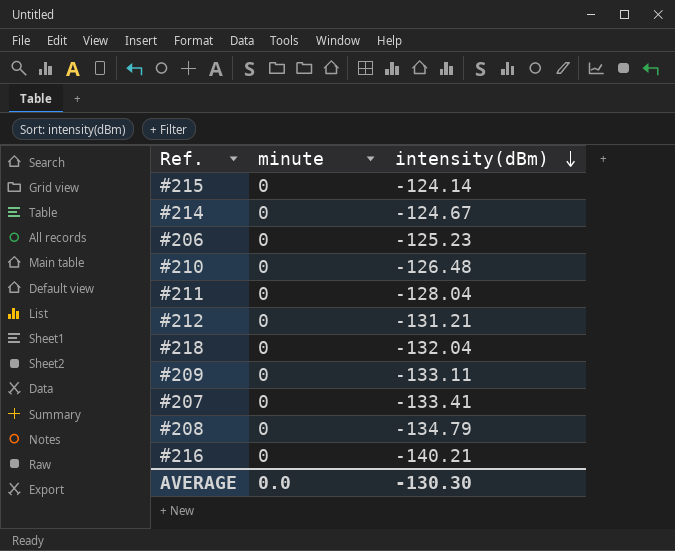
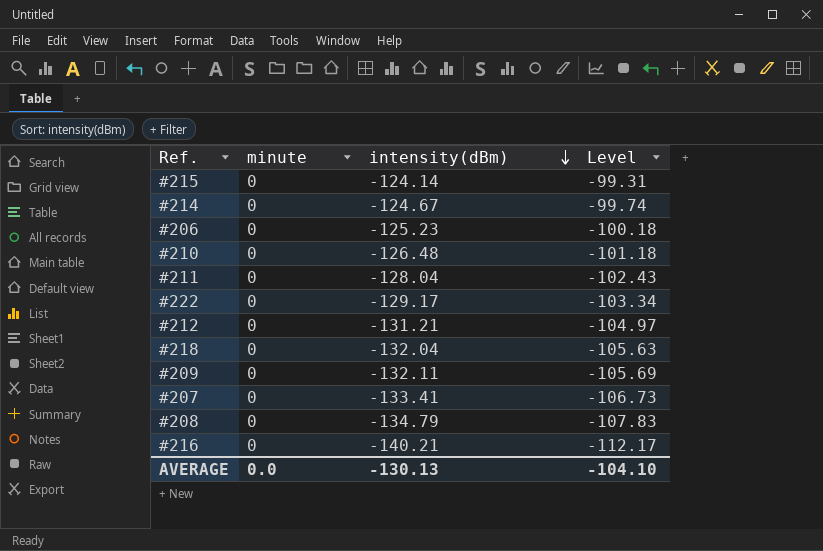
column Level | formula: none -> [intensity(dBm)] * 0.8
row #222: none -> 0 | -129.17 | -103.34
#209 | intensity(dBm): -133.11 -> -132.11
AVERAGE | intensity(dBm): -130.30 -> -130.13

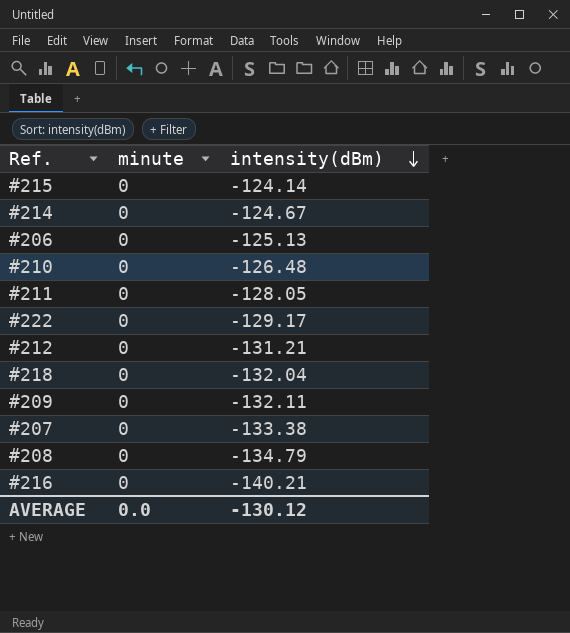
column Level | formula: [intensity(dBm)] * 0.8 -> none
#206 | intensity(dBm): -125.23 -> -125.13
#211 | intensity(dBm): -128.04 -> -128.05
#207 | intensity(dBm): -133.41 -> -133.38
AVERAGE | intensity(dBm): -130.13 -> -130.12

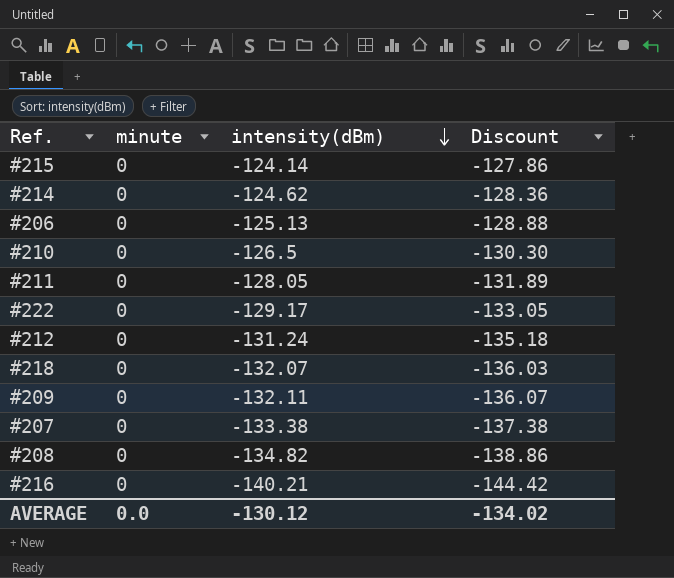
column Discount | formula: none -> [intensity(dBm)] * 1.03
#214 | intensity(dBm): -124.67 -> -124.62
#210 | intensity(dBm): -126.48 -> -126.5
#212 | intensity(dBm): -131.21 -> -131.24
#218 | intensity(dBm): -132.04 -> -132.07
#208 | intensity(dBm): -134.79 -> -134.82

